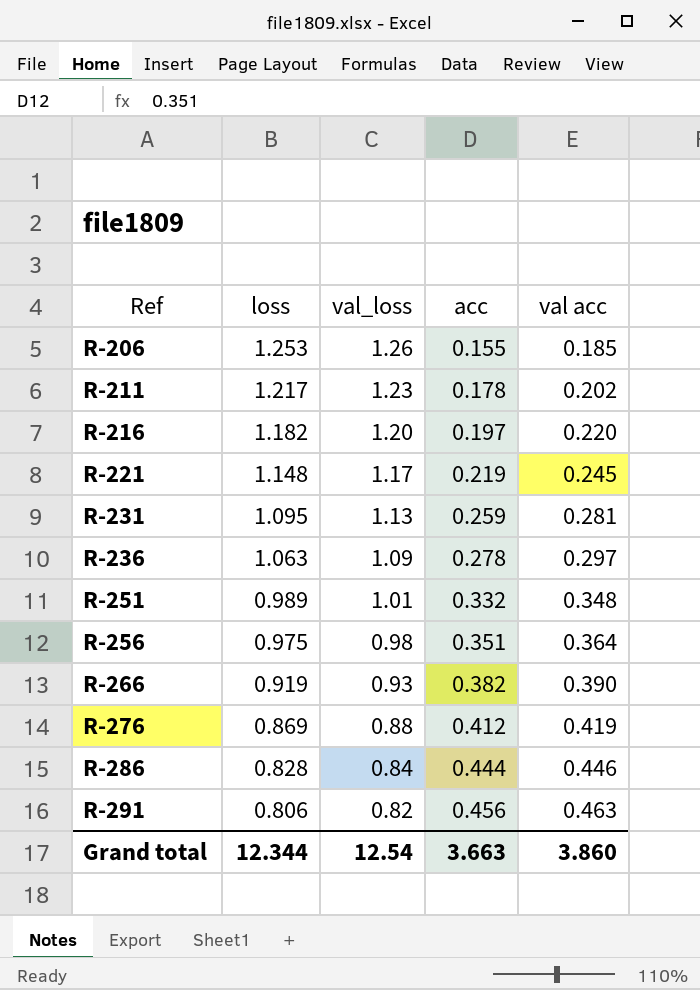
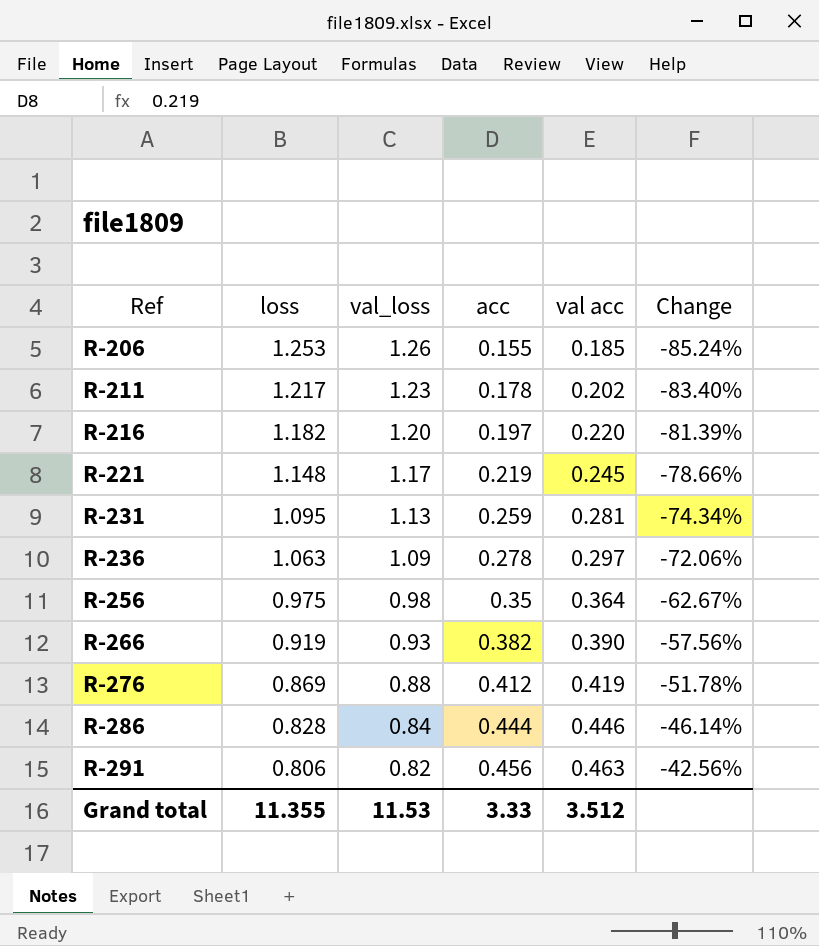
column Change | formula: none -> ([val acc] - [loss]) / [loss]
row R-251: 0.989 | 1.01 | 0.332 | 0.348 -> none
R-256 | acc: 0.351 -> 0.35
Grand total | loss: 12.344 -> 11.355
Grand total | val_loss: 12.54 -> 11.53
Grand total | acc: 3.663 -> 3.33
Grand total | val acc: 3.860 -> 3.512

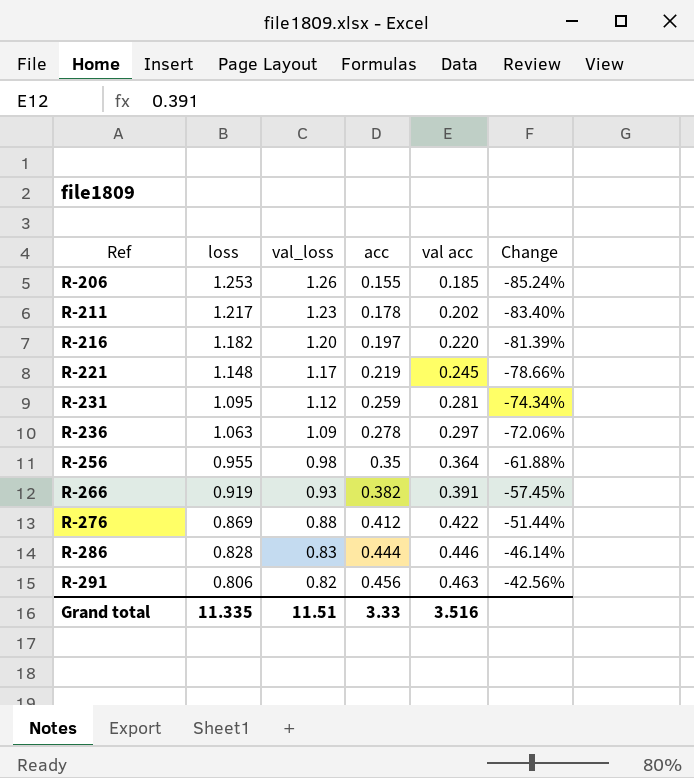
R-231 | val_loss: 1.13 -> 1.12
R-256 | loss: 0.975 -> 0.955
R-256 | Change: -62.67% -> -61.88%
R-266 | val acc: 0.390 -> 0.391
R-266 | Change: -57.56% -> -57.45%
R-276 | val acc: 0.419 -> 0.422
R-276 | Change: -51.78% -> -51.44%
R-286 | val_loss: 0.84 -> 0.83
Grand total | loss: 11.355 -> 11.335
Grand total | val_loss: 11.53 -> 11.51
Grand total | val acc: 3.512 -> 3.516

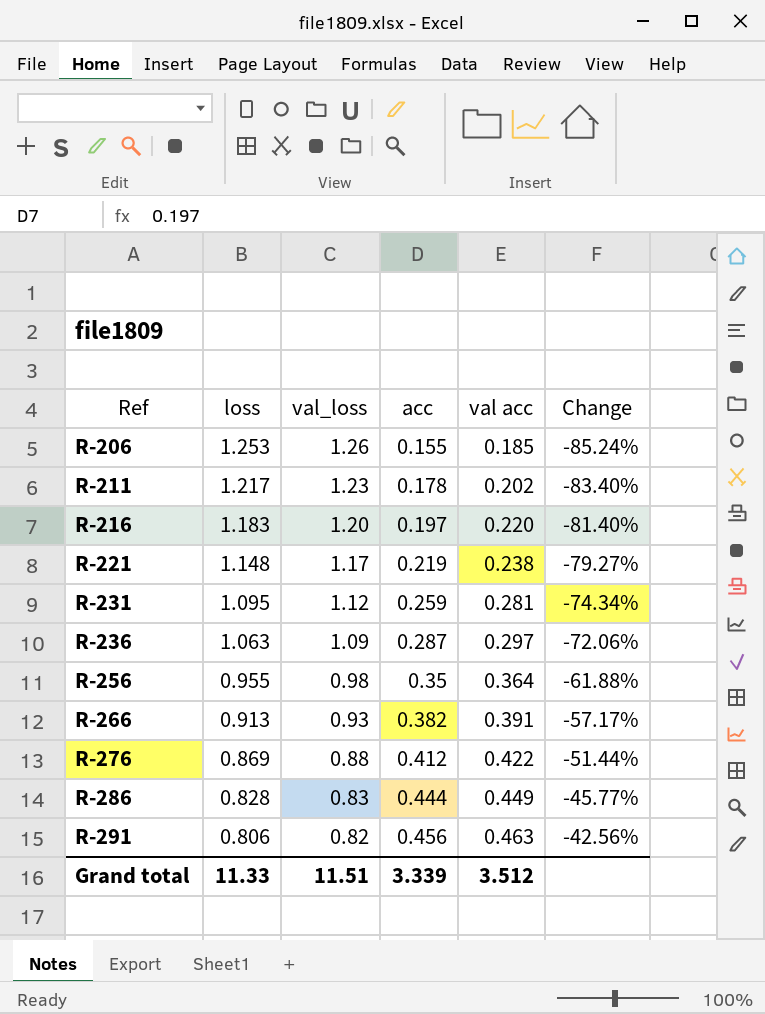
R-216 | loss: 1.182 -> 1.183
R-216 | Change: -81.39% -> -81.40%
R-221 | val acc: 0.245 -> 0.238
R-221 | Change: -78.66% -> -79.27%
R-236 | acc: 0.278 -> 0.287
R-266 | loss: 0.919 -> 0.913
R-266 | Change: -57.45% -> -57.17%
R-286 | val acc: 0.446 -> 0.449
R-286 | Change: -46.14% -> -45.77%
Grand total | loss: 11.335 -> 11.33
Grand total | acc: 3.33 -> 3.339
Grand total | val acc: 3.516 -> 3.512

